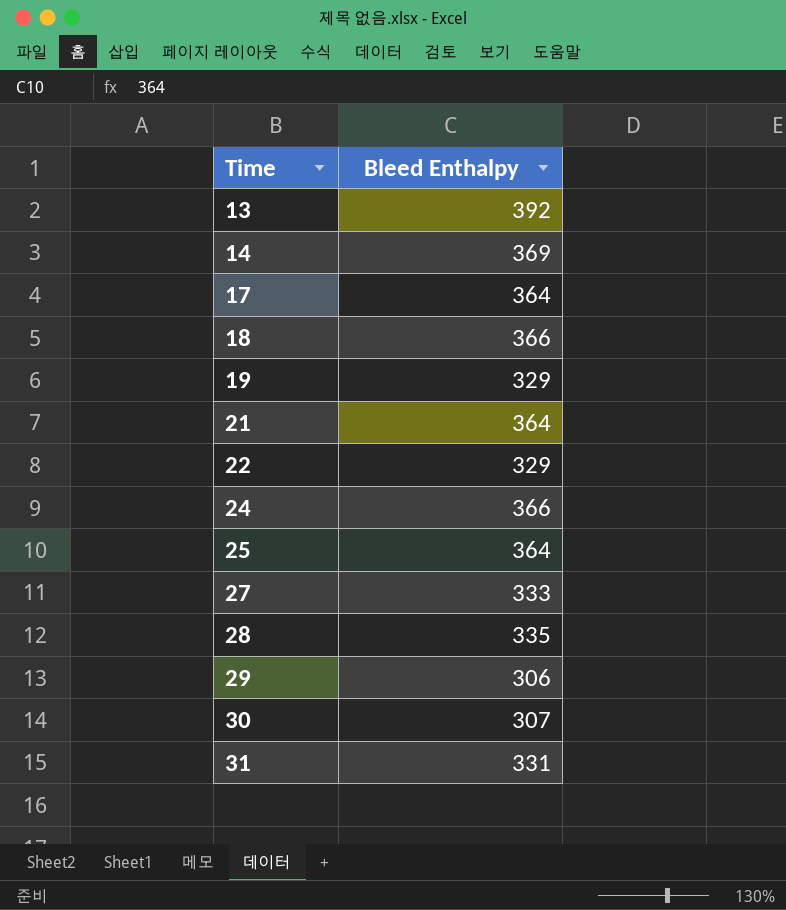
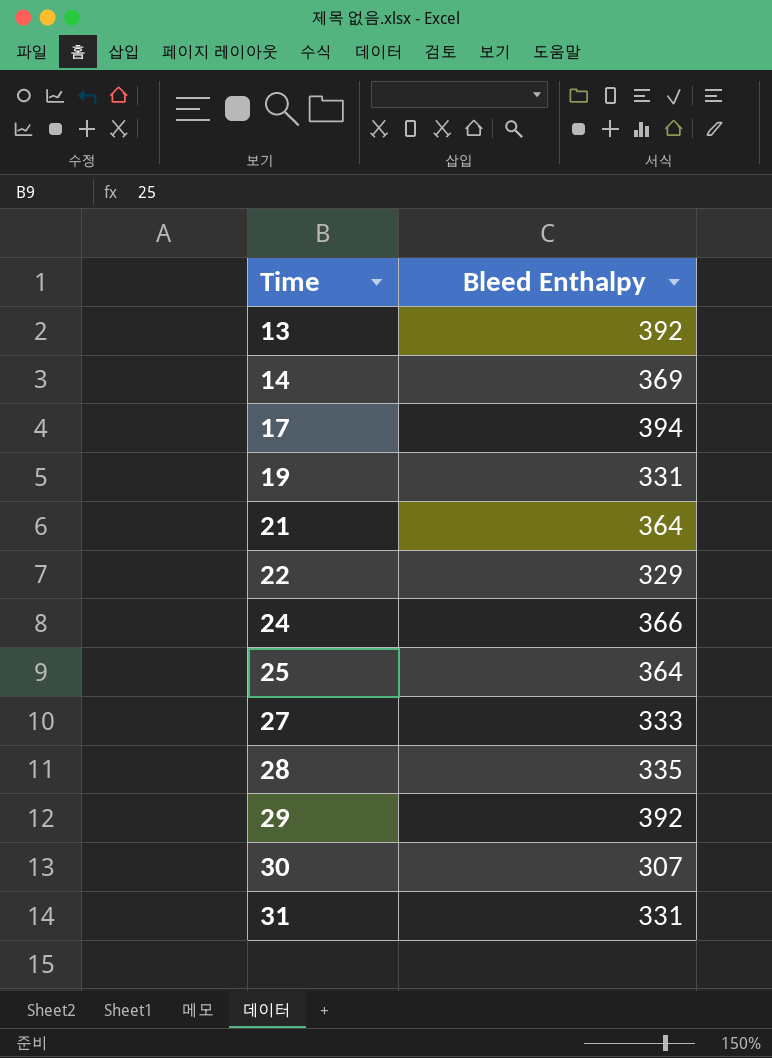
row 18: 366 -> none
17 | Bleed Enthalpy: 364 -> 394
19 | Bleed Enthalpy: 329 -> 331
29 | Bleed Enthalpy: 306 -> 392

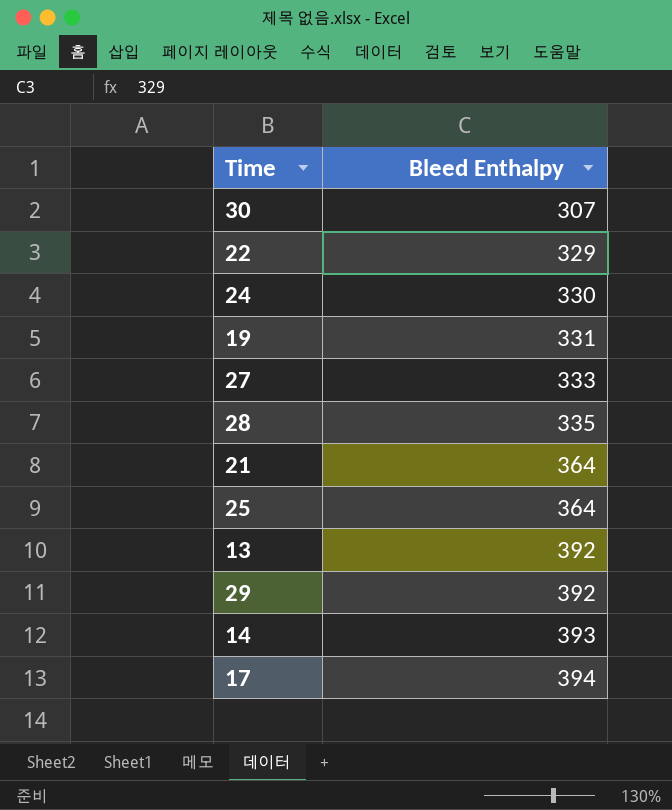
row order: Time ascending -> Bleed Enthalpy ascending
row 31: 331 -> none
24 | Bleed Enthalpy: 366 -> 330
14 | Bleed Enthalpy: 369 -> 393

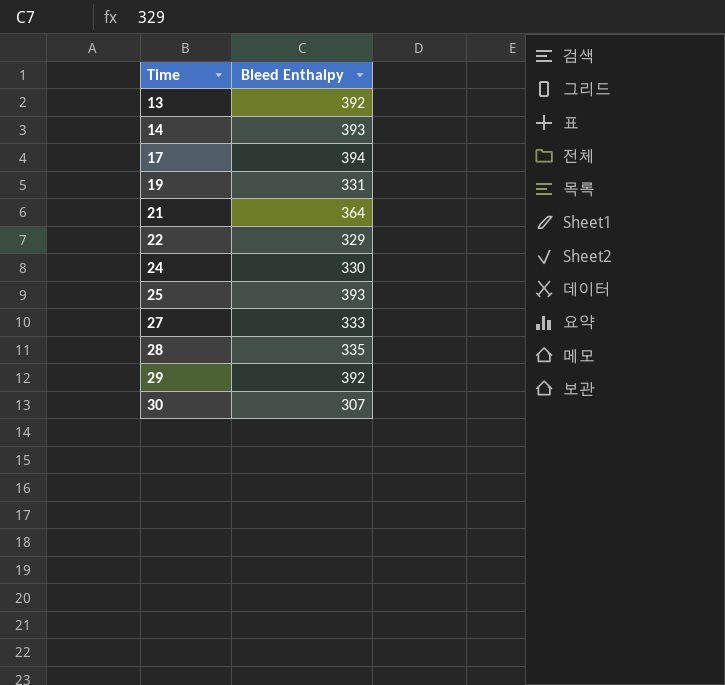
row order: Bleed Enthalpy ascending -> Time ascending
25 | Bleed Enthalpy: 364 -> 393

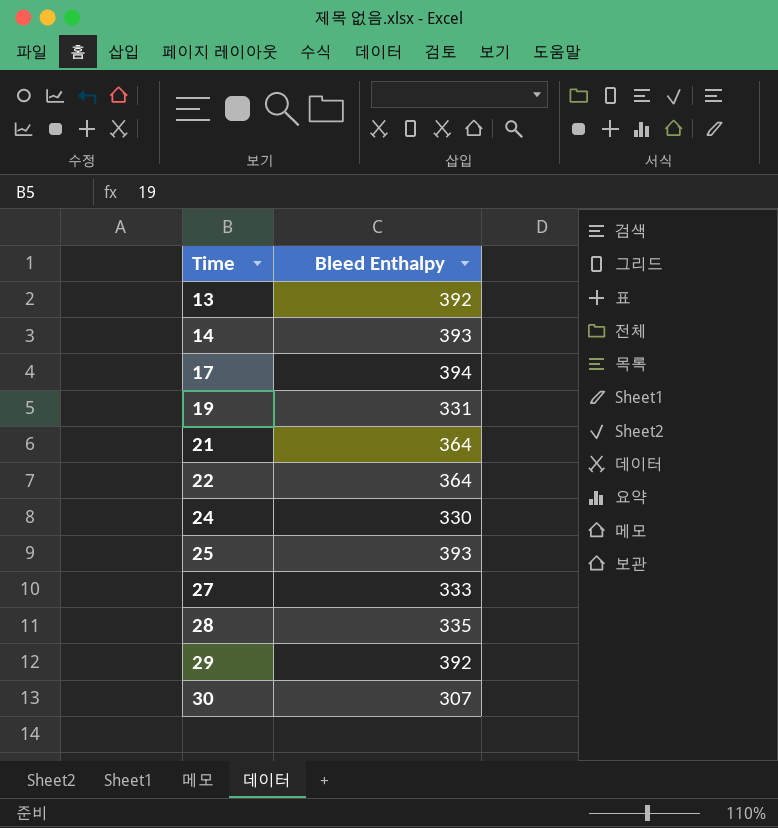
22 | Bleed Enthalpy: 329 -> 364

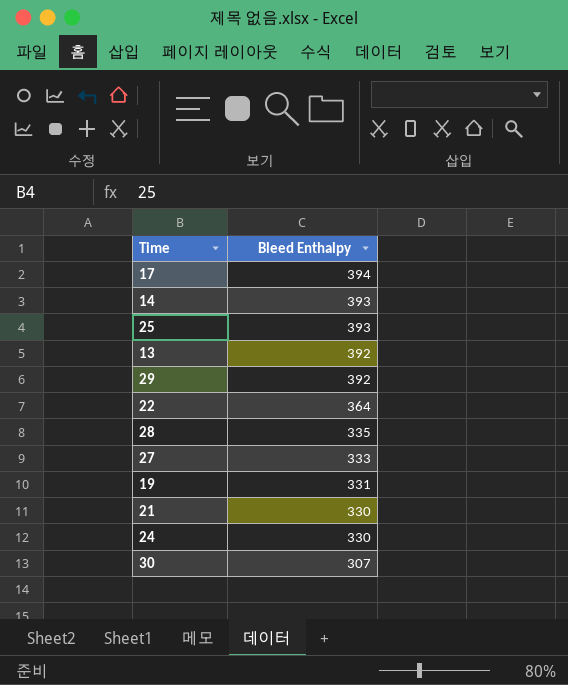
row order: Time ascending -> Bleed Enthalpy descending
21 | Bleed Enthalpy: 364 -> 330

